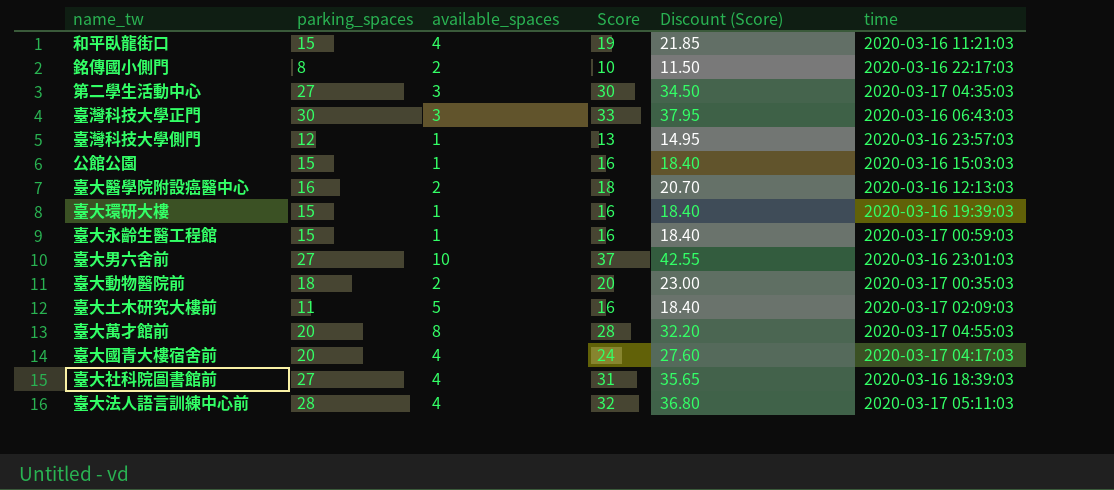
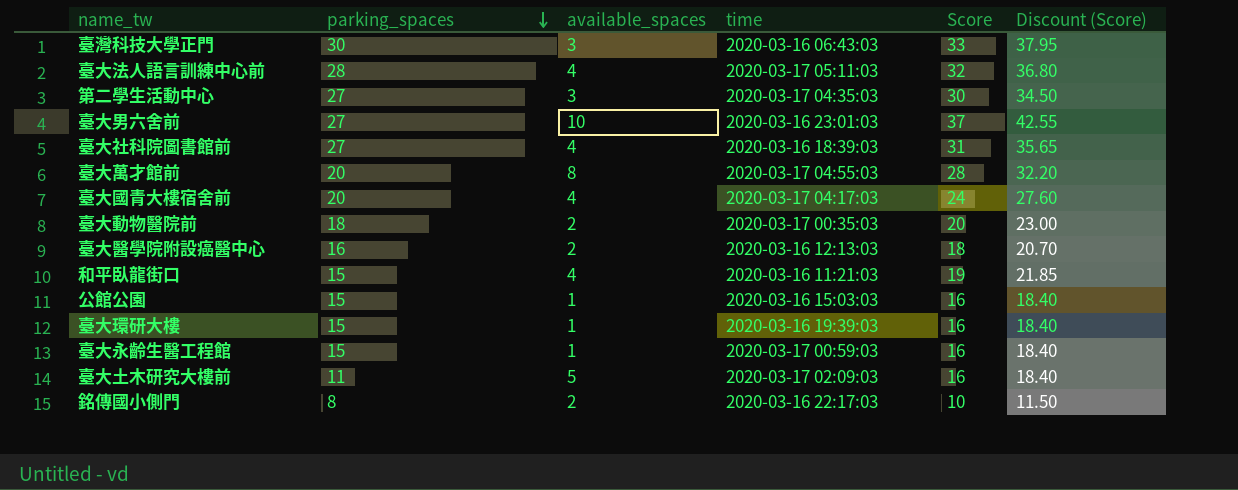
row order: none -> parking_spaces descending
column time | position: 6 -> 4
row 臺灣科技大學側門: 12 | 1 | 13 | 14.95 | 2020-03-16 23:57:03 -> none

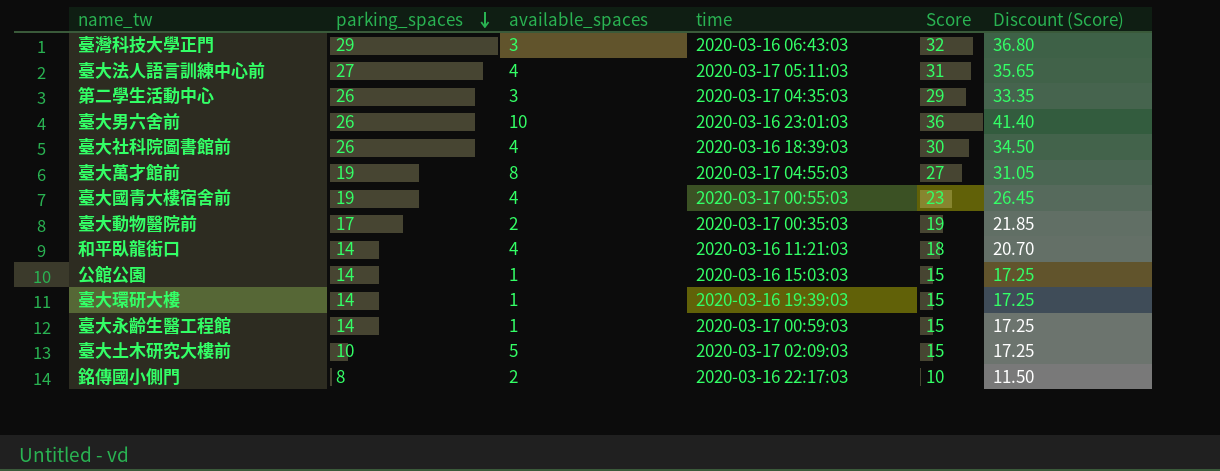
row 臺大醫學院附設癌醫中心: 16 | 2 | 2020-03-16 12:13:03 | 18 | 20.70 -> none
臺灣科技大學正門 | parking_spaces: 30 -> 29
臺灣科技大學正門 | Score: 33 -> 32
臺灣科技大學正門 | Discount (Score): 37.95 -> 36.80
臺大法人語言訓練中心前 | parking_spaces: 28 -> 27
臺大法人語言訓練中心前 | Score: 32 -> 31
臺大法人語言訓練中心前 | Discount (Score): 36.80 -> 35.65
第二學生活動中心 | parking_spaces: 27 -> 26
第二學生活動中心 | Score: 30 -> 29
第二學生活動中心 | Discount (Score): 34.50 -> 33.35
臺大男六舍前 | parking_spaces: 27 -> 26
臺大男六舍前 | Score: 37 -> 36
臺大男六舍前 | Discount (Score): 42.55 -> 41.40
臺大社科院圖書館前 | parking_spaces: 27 -> 26
臺大社科院圖書館前 | Score: 31 -> 30
臺大社科院圖書館前 | Discount (Score): 35.65 -> 34.50
臺大萬才館前 | parking_spaces: 20 -> 19
臺大萬才館前 | Score: 28 -> 27
臺大萬才館前 | Discount (Score): 32.20 -> 31.05
臺大國青大樓宿舍前 | parking_spaces: 20 -> 19
臺大國青大樓宿舍前 | time: 2020-03-17 04:17:03 -> 2020-03-17 00:55:03
臺大國青大樓宿舍前 | Score: 24 -> 23
臺大國青大樓宿舍前 | Discount (Score): 27.60 -> 26.45
臺大動物醫院前 | parking_spaces: 18 -> 17
臺大動物醫院前 | Score: 20 -> 19
臺大動物醫院前 | Discount (Score): 23.00 -> 21.85
和平臥龍街口 | parking_spaces: 15 -> 14
和平臥龍街口 | Score: 19 -> 18
和平臥龍街口 | Discount (Score): 21.85 -> 20.70
公館公園 | parking_spaces: 15 -> 14
公館公園 | Score: 16 -> 15
公館公園 | Discount (Score): 18.40 -> 17.25
臺大環研大樓 | parking_spaces: 15 -> 14
臺大環研大樓 | Score: 16 -> 15
臺大環研大樓 | Discount (Score): 18.40 -> 17.25
臺大永齡生醫工程館 | parking_spaces: 15 -> 14
臺大永齡生醫工程館 | Score: 16 -> 15
臺大永齡生醫工程館 | Discount (Score): 18.40 -> 17.25
臺大土木研究大樓前 | parking_spaces: 11 -> 10
臺大土木研究大樓前 | Score: 16 -> 15
臺大土木研究大樓前 | Discount (Score): 18.40 -> 17.25

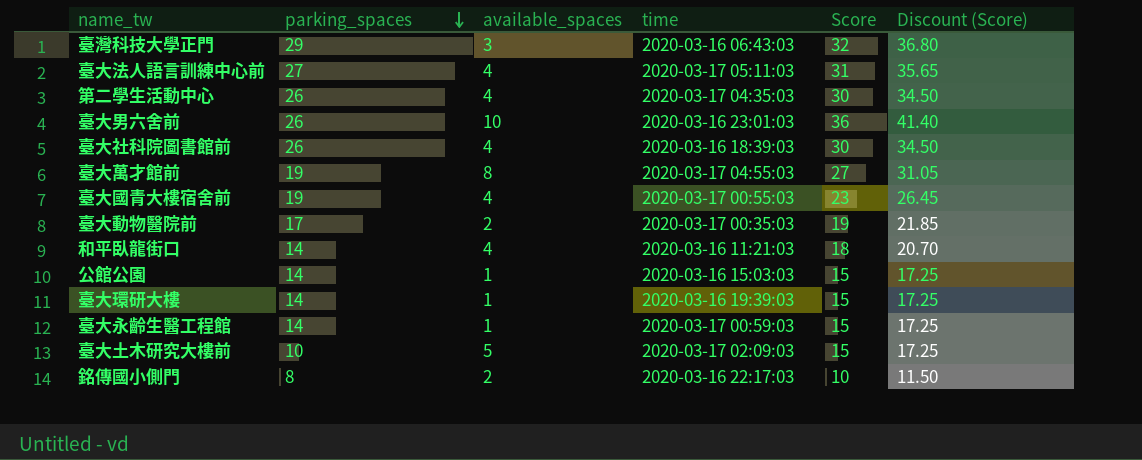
第二學生活動中心 | available_spaces: 3 -> 4
第二學生活動中心 | Score: 29 -> 30
第二學生活動中心 | Discount (Score): 33.35 -> 34.50

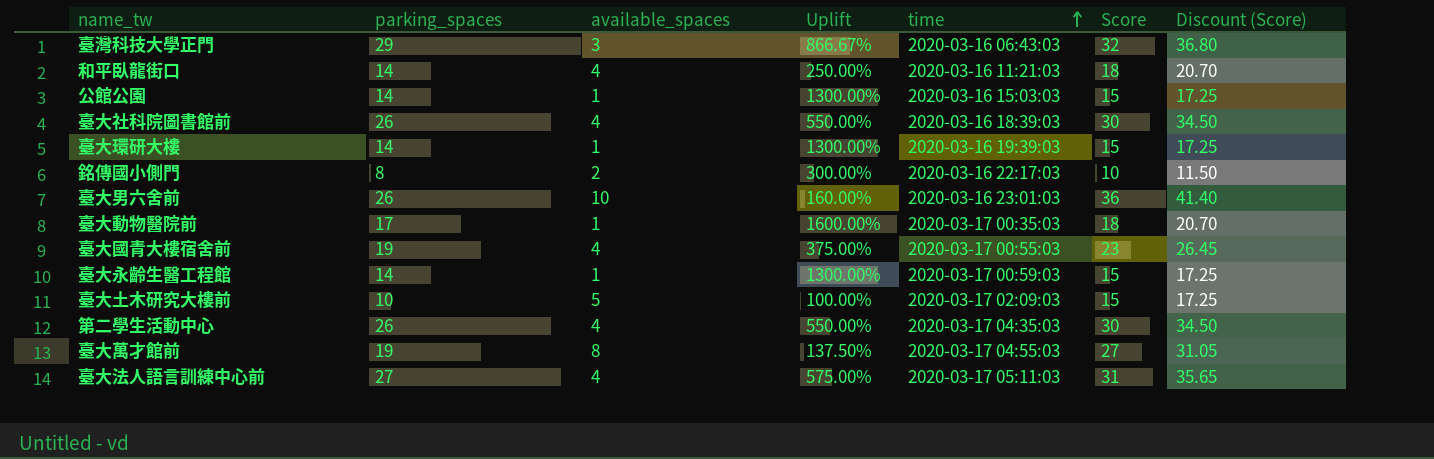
row order: parking_spaces descending -> time ascending
column Uplift | formula: none -> ([parking_spaces] - [available_spaces]) / [available_spaces]
臺大動物醫院前 | available_spaces: 2 -> 1
臺大動物醫院前 | Score: 19 -> 18
臺大動物醫院前 | Discount (Score): 21.85 -> 20.70

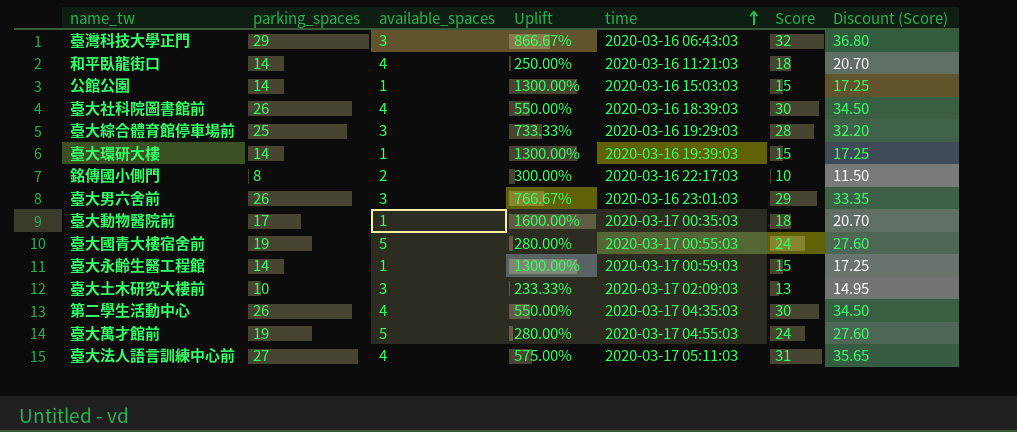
row 臺大綜合體育館停車場前: none -> 25 | 3 | 733.33% | 2020-03-16 19:29:03 | 28 | 32.20
臺大男六舍前 | available_spaces: 10 -> 3
臺大男六舍前 | Uplift: 160.00% -> 766.67%
臺大男六舍前 | Score: 36 -> 29
臺大男六舍前 | Discount (Score): 41.40 -> 33.35
臺大國青大樓宿舍前 | available_spaces: 4 -> 5
臺大國青大樓宿舍前 | Uplift: 375.00% -> 280.00%
臺大國青大樓宿舍前 | Score: 23 -> 24
臺大國青大樓宿舍前 | Discount (Score): 26.45 -> 27.60
臺大土木研究大樓前 | available_spaces: 5 -> 3
臺大土木研究大樓前 | Uplift: 100.00% -> 233.33%
臺大土木研究大樓前 | Score: 15 -> 13
臺大土木研究大樓前 | Discount (Score): 17.25 -> 14.95
臺大萬才館前 | available_spaces: 8 -> 5
臺大萬才館前 | Uplift: 137.50% -> 280.00%
臺大萬才館前 | Score: 27 -> 24
臺大萬才館前 | Discount (Score): 31.05 -> 27.60

